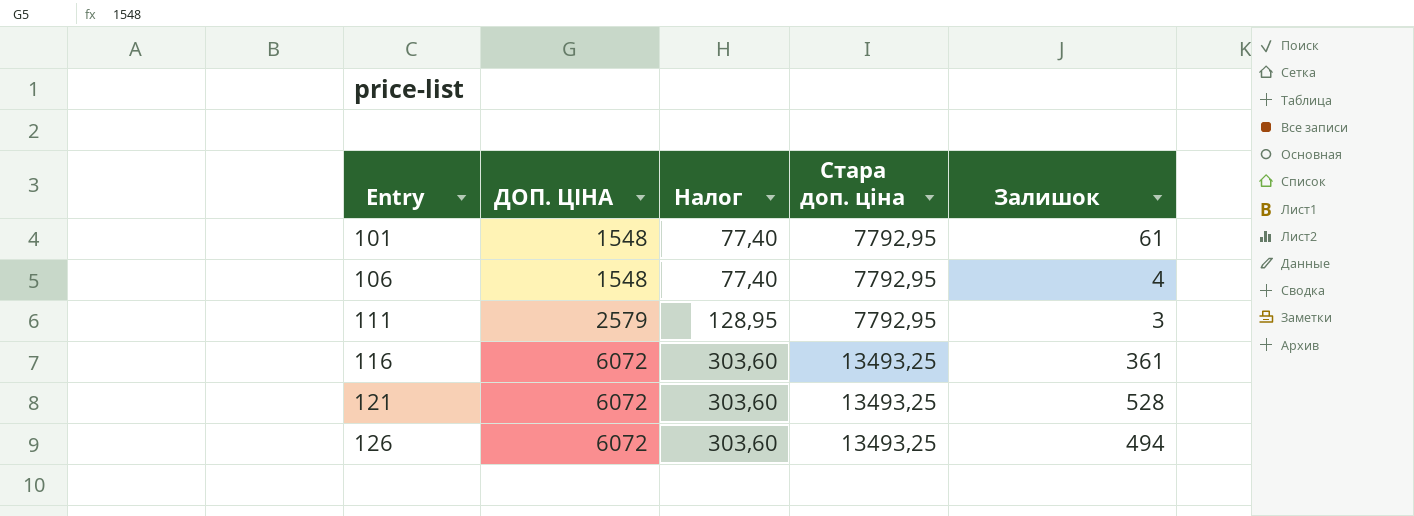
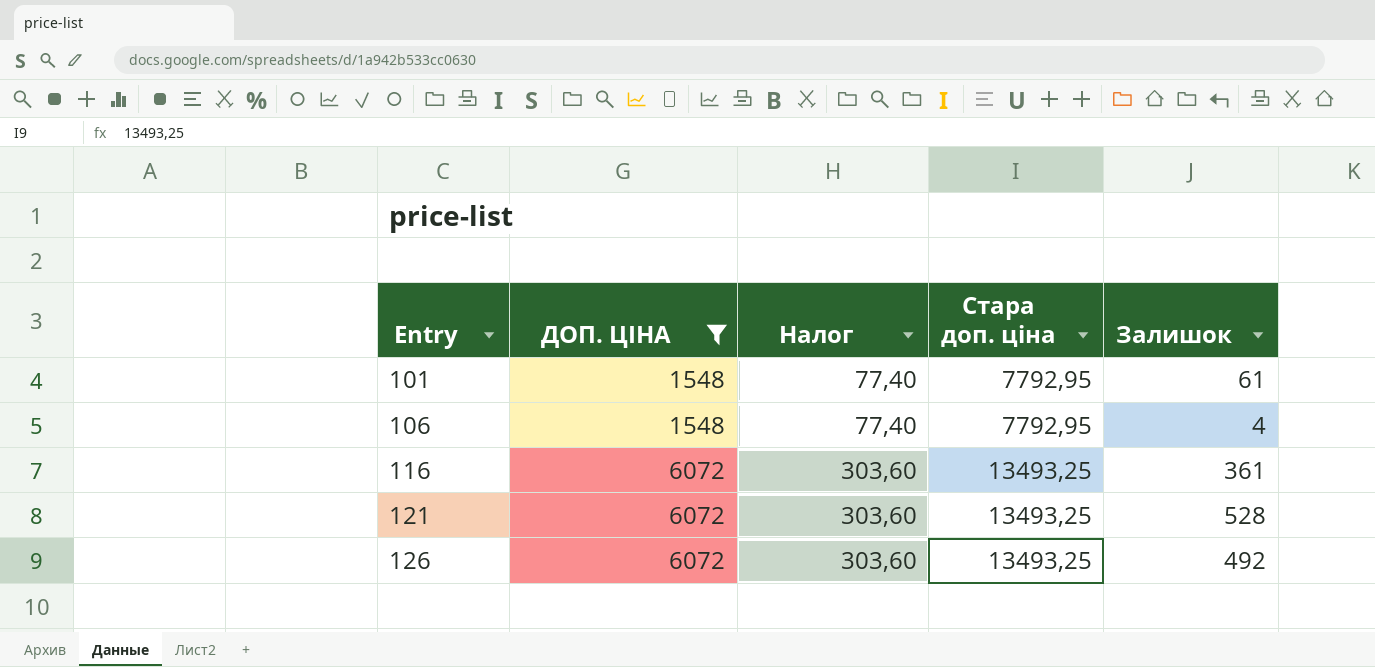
filter: none -> ДОП. ЦІНА != 2579
126 | Залишок: 494 -> 492

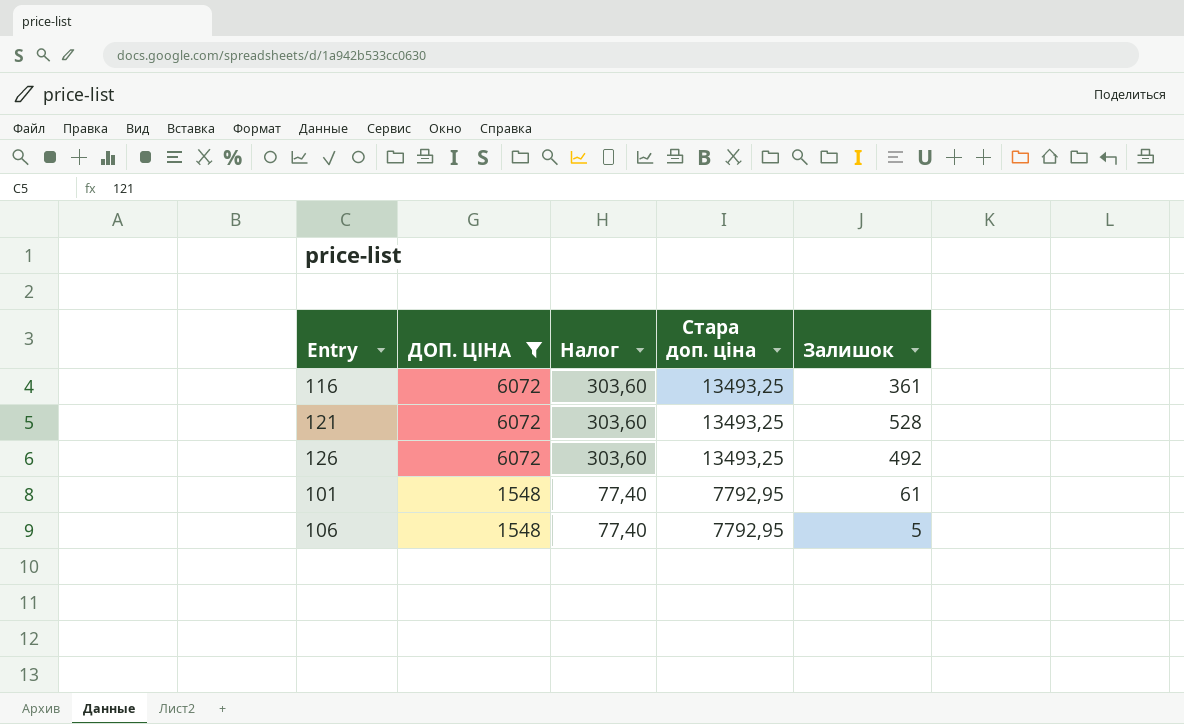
row order: Entry ascending -> ДОП. ЦІНА descending
106 | Залишок: 4 -> 5

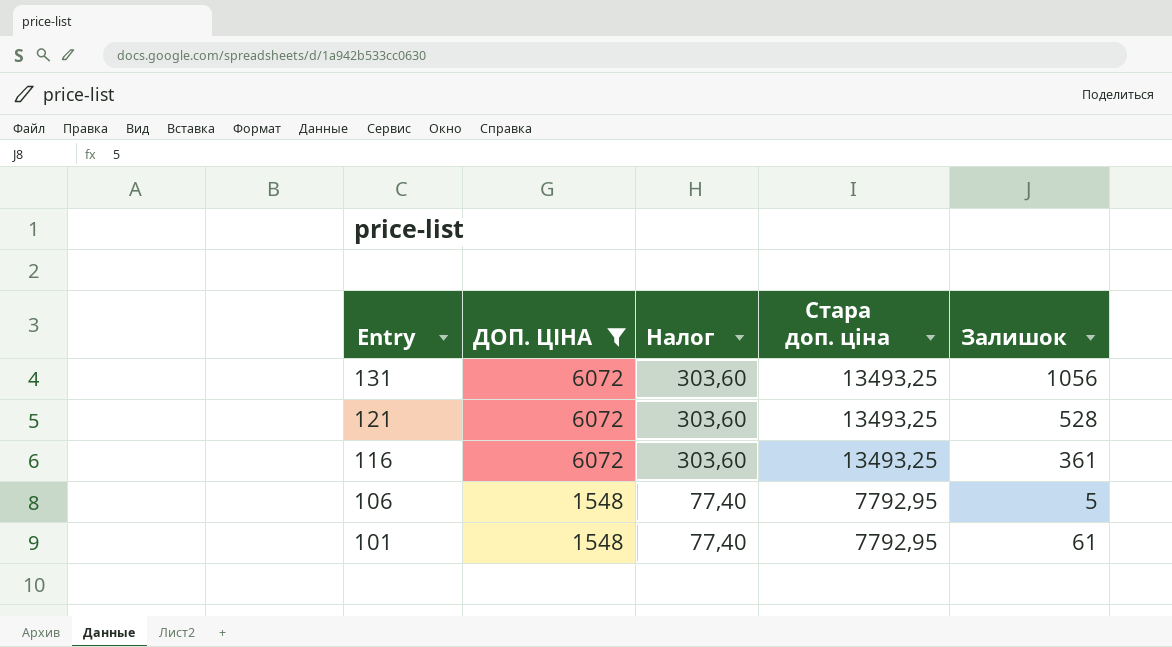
row order: ДОП. ЦІНА descending -> Entry descending
row 126: 6072 | 303,60 | 13493,25 | 492 -> none
row 131: none -> 6072 | 303,60 | 13493,25 | 1056

